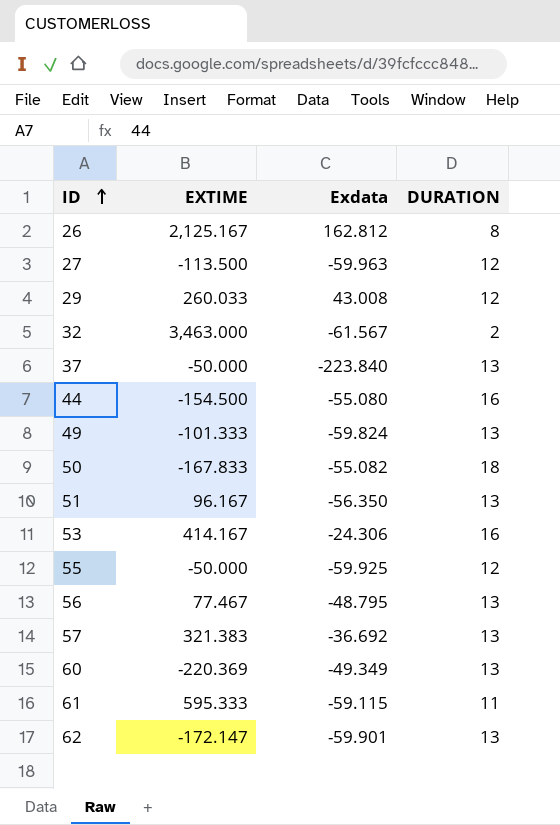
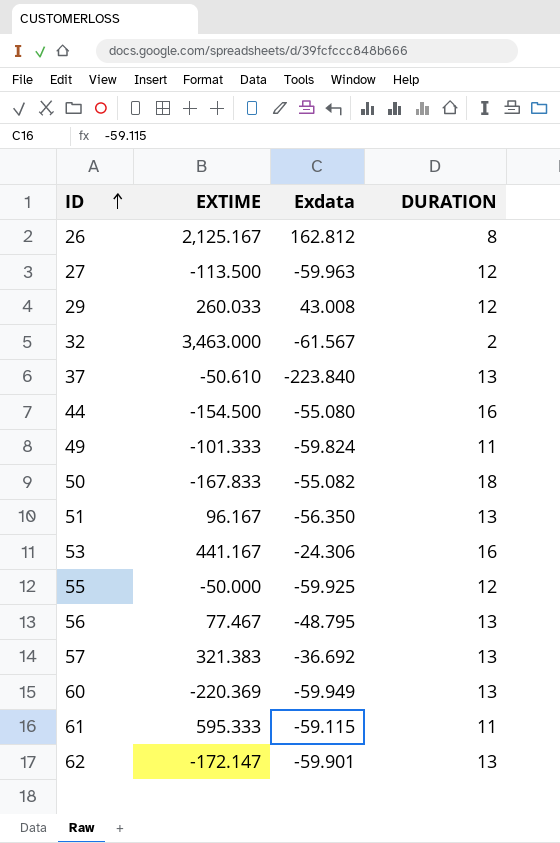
37 | EXTIME: -50.000 -> -50.610
49 | DURATION: 13 -> 11
53 | EXTIME: 414.167 -> 441.167
60 | Exdata: -49.349 -> -59.949

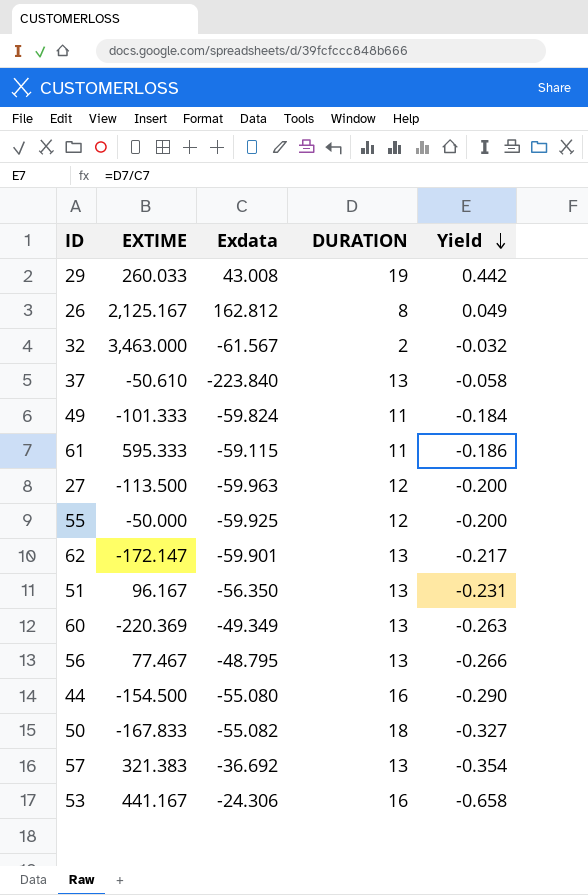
row order: ID ascending -> Yield descending
column Yield | formula: none -> [DURATION] / [Exdata]
29 | DURATION: 12 -> 19
60 | Exdata: -59.949 -> -49.349

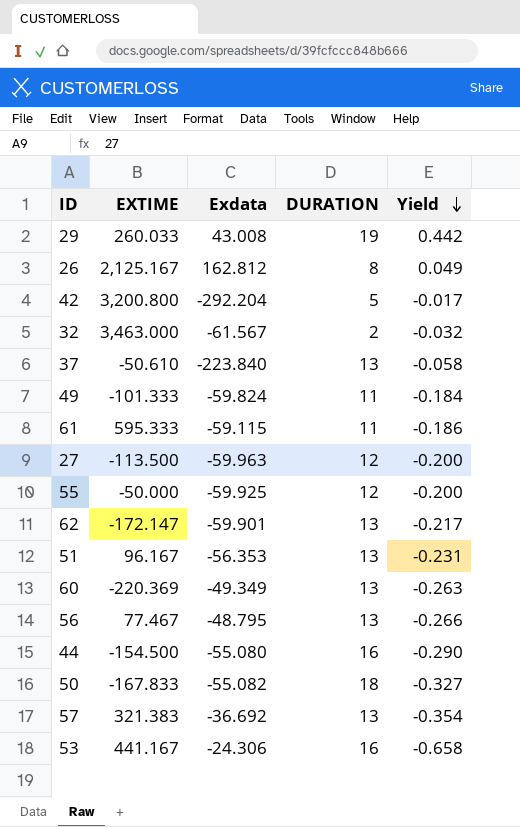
row 42: none -> 3,200.800 | -292.204 | 5 | -0.017
51 | Exdata: -56.350 -> -56.353

